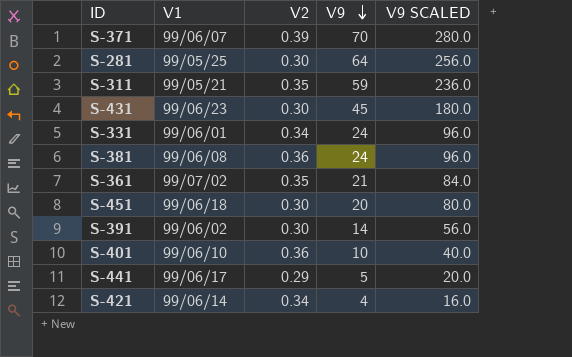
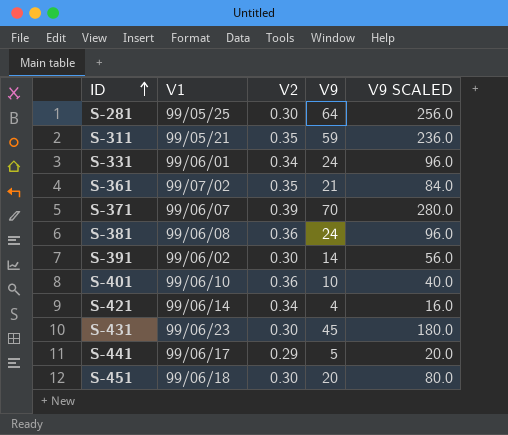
row order: V9 descending -> ID ascending

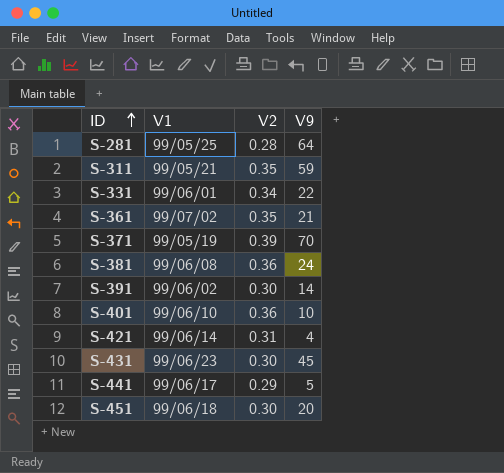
column V9 SCALED | formula: [V9] * 4 -> none
S-281 | V2: 0.30 -> 0.28
S-331 | V9: 24 -> 22
S-371 | V1: 99/06/07 -> 99/05/19
S-421 | V2: 0.34 -> 0.31

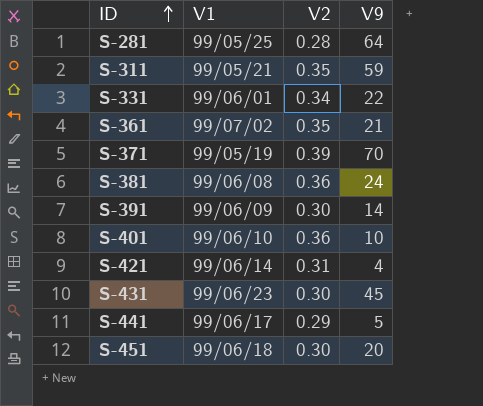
S-391 | V1: 99/06/02 -> 99/06/09

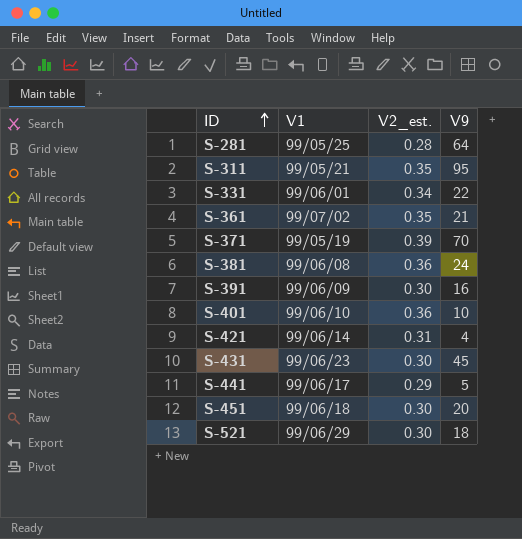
column name: V2 -> V2_est.
S-311 | V9: 59 -> 95
S-391 | V9: 14 -> 16
row S-521: none -> 99/06/29 | 0.30 | 18

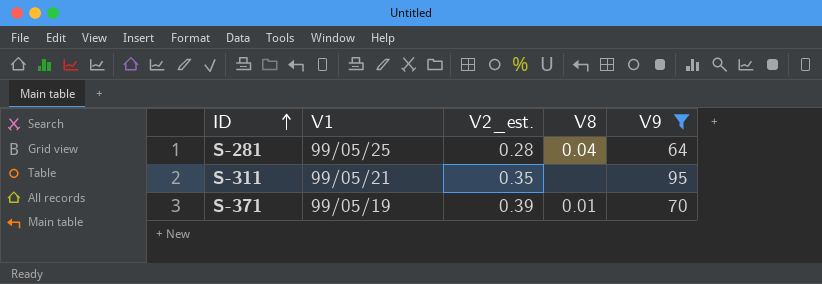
filter: none -> V9 >= 64
column V8 | position: none -> 4

